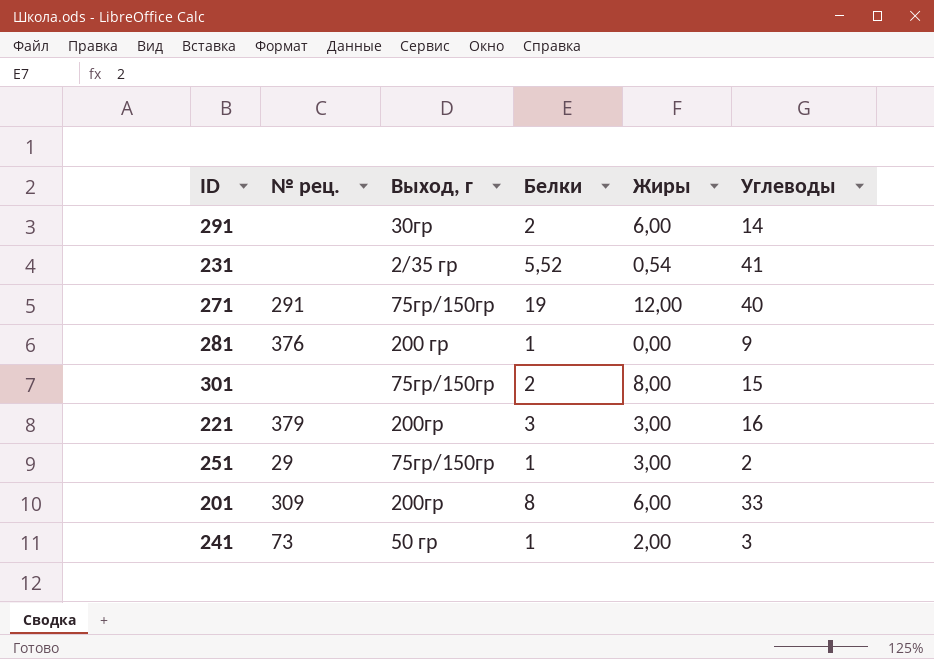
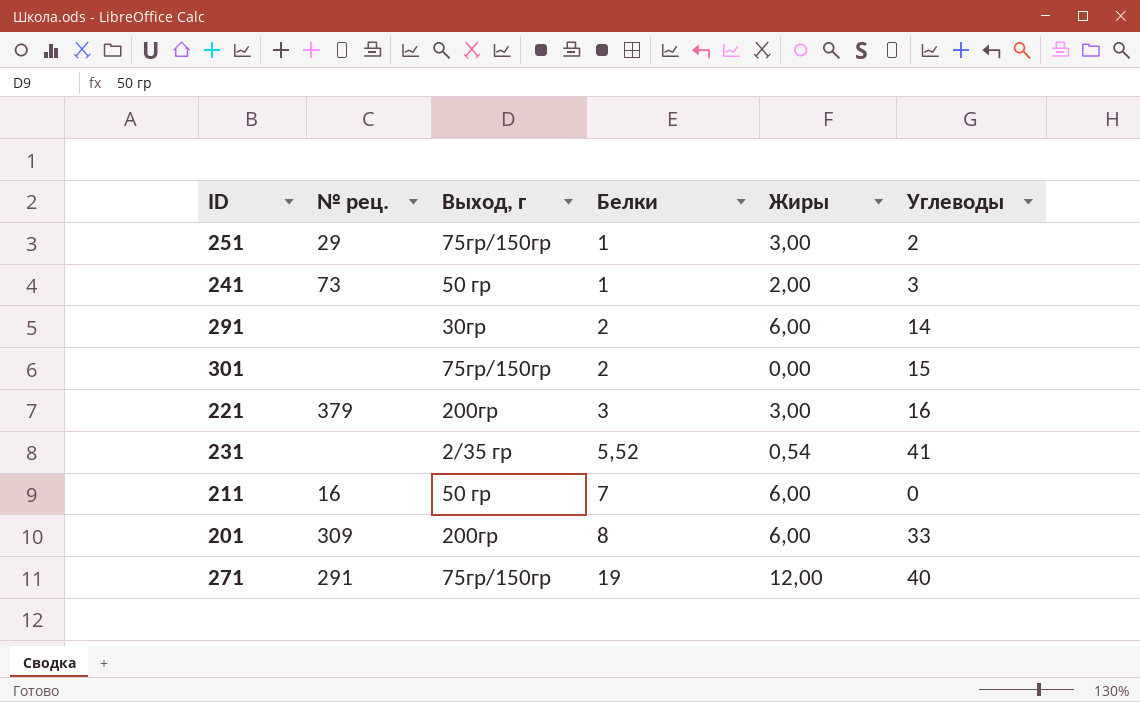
row order: none -> Белки ascending
row 281: 376 | 200 гр | 1 | 0,00 | 9 -> none
301 | Жиры: 8,00 -> 0,00
row 211: none -> 16 | 50 гр | 7 | 6,00 | 0

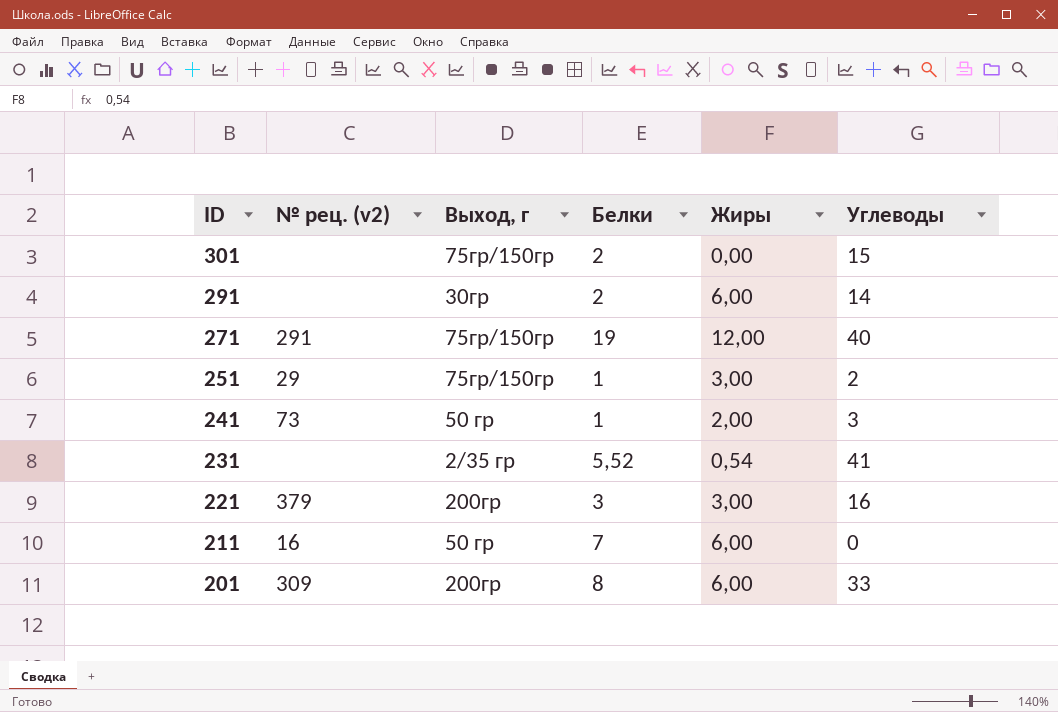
row order: Белки ascending -> ID descending
column name: № рец. -> № рец. (v2)

